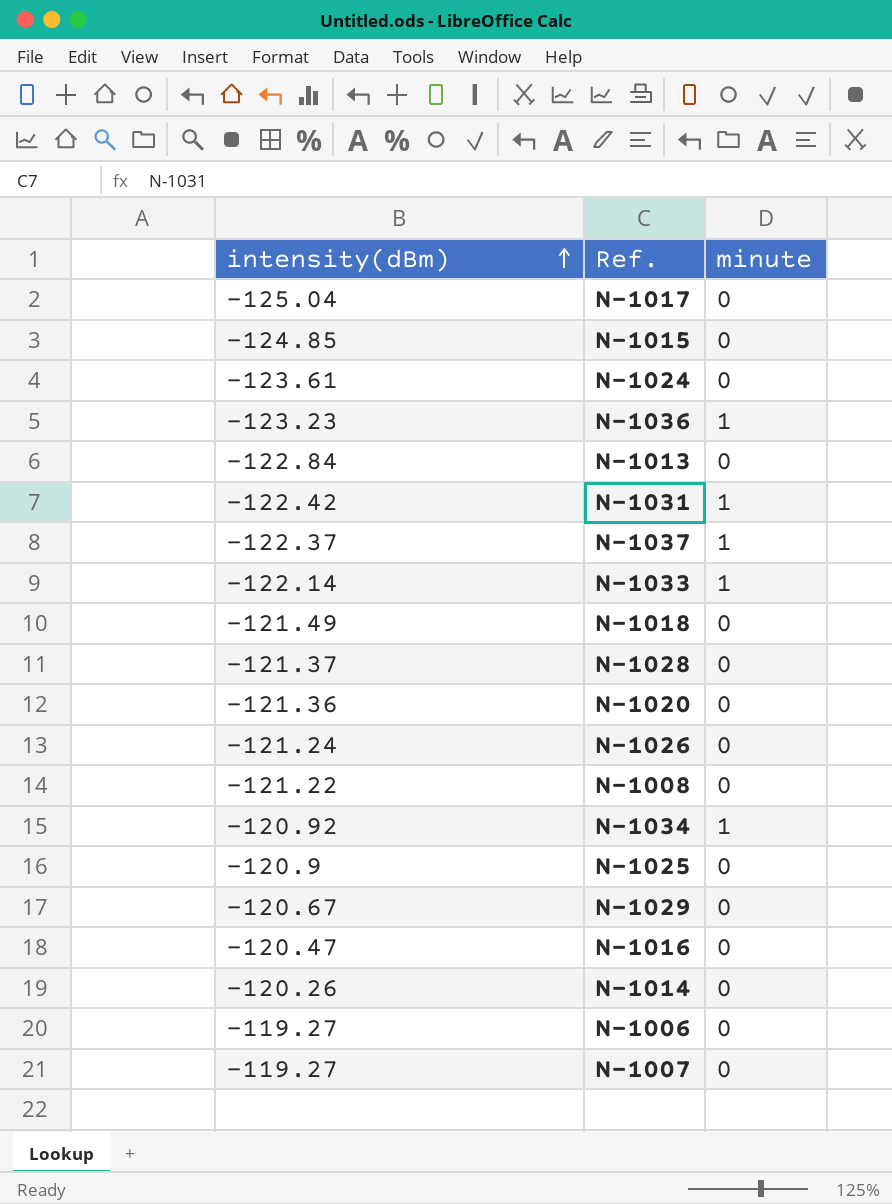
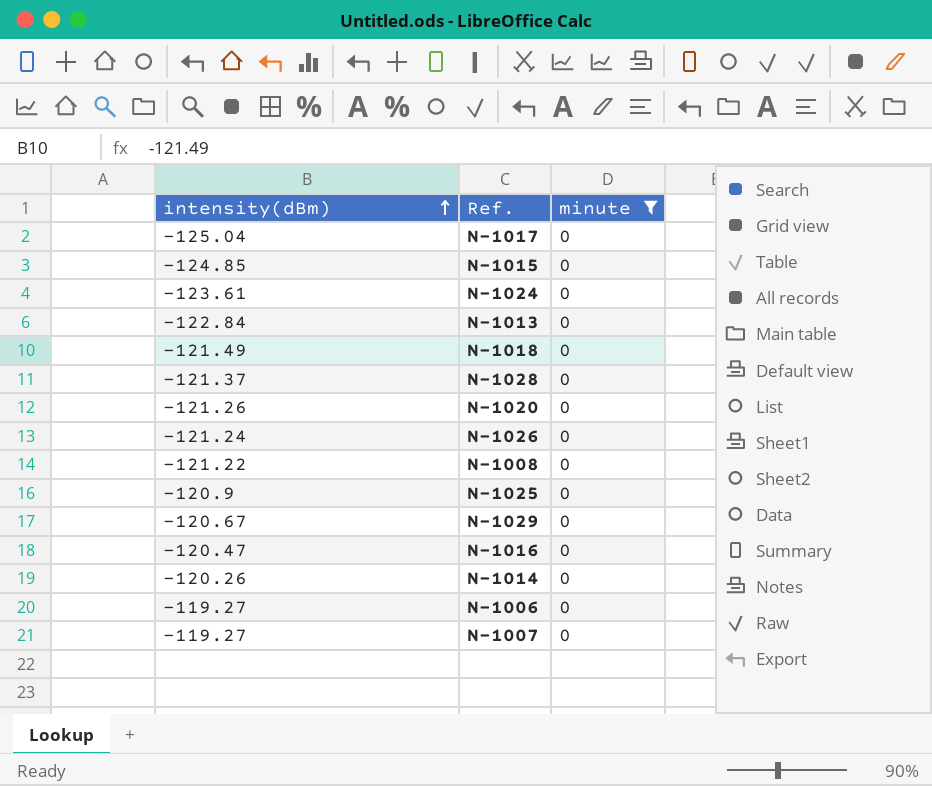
filter: none -> minute = 0
N-1020 | intensity(dBm): -121.36 -> -121.26

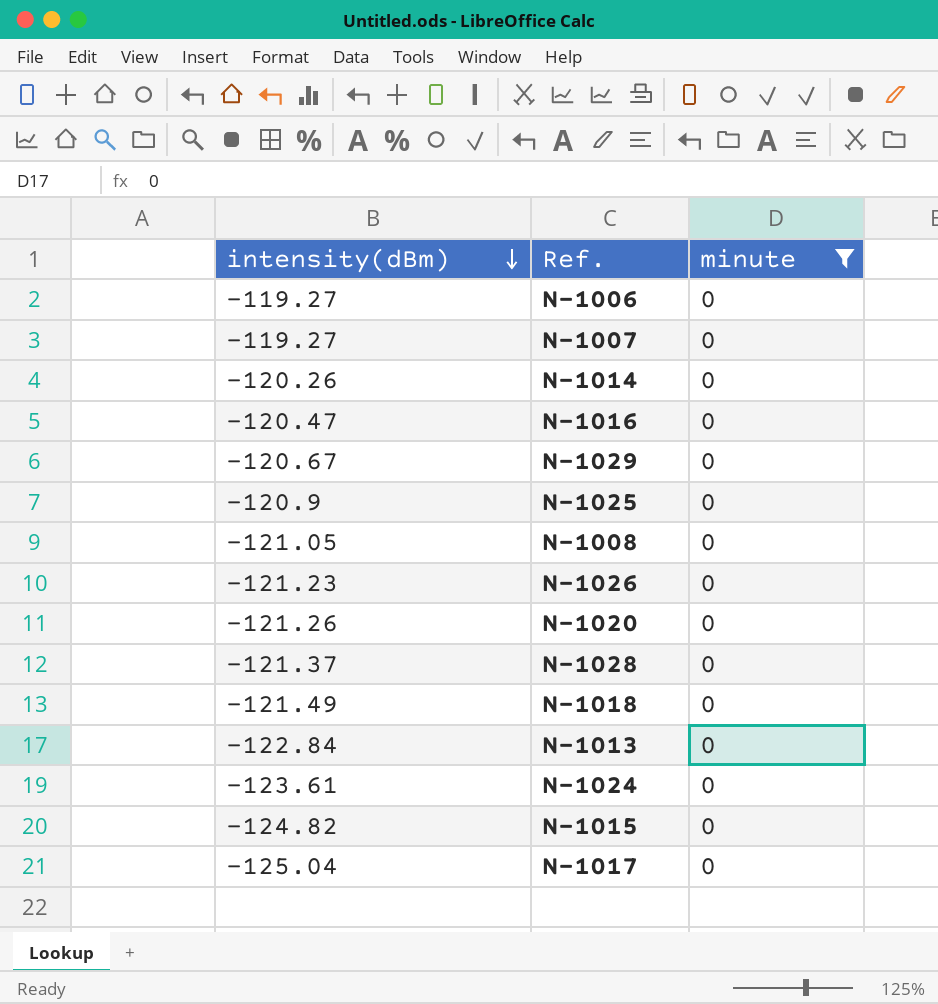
row order: intensity(dBm) ascending -> intensity(dBm) descending
N-1008 | intensity(dBm): -121.22 -> -121.05
N-1026 | intensity(dBm): -121.24 -> -121.23
N-1015 | intensity(dBm): -124.85 -> -124.82

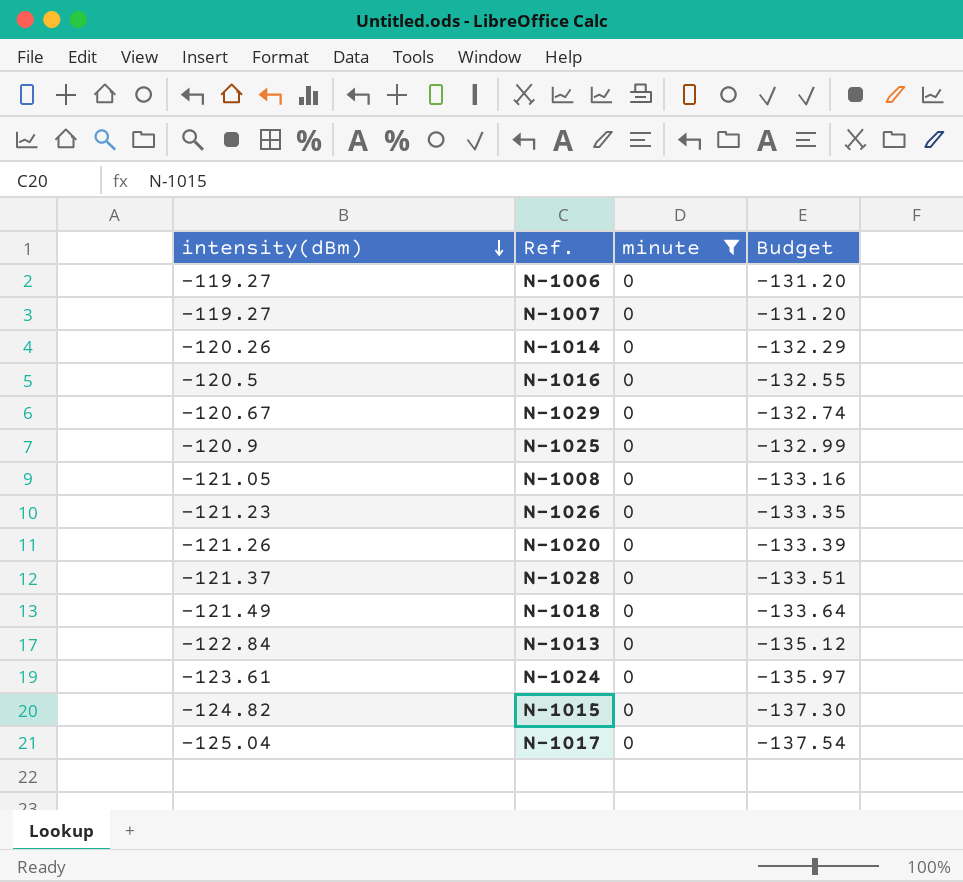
column Budget | formula: none -> [intensity(dBm)] * 1.1
N-1016 | intensity(dBm): -120.47 -> -120.5

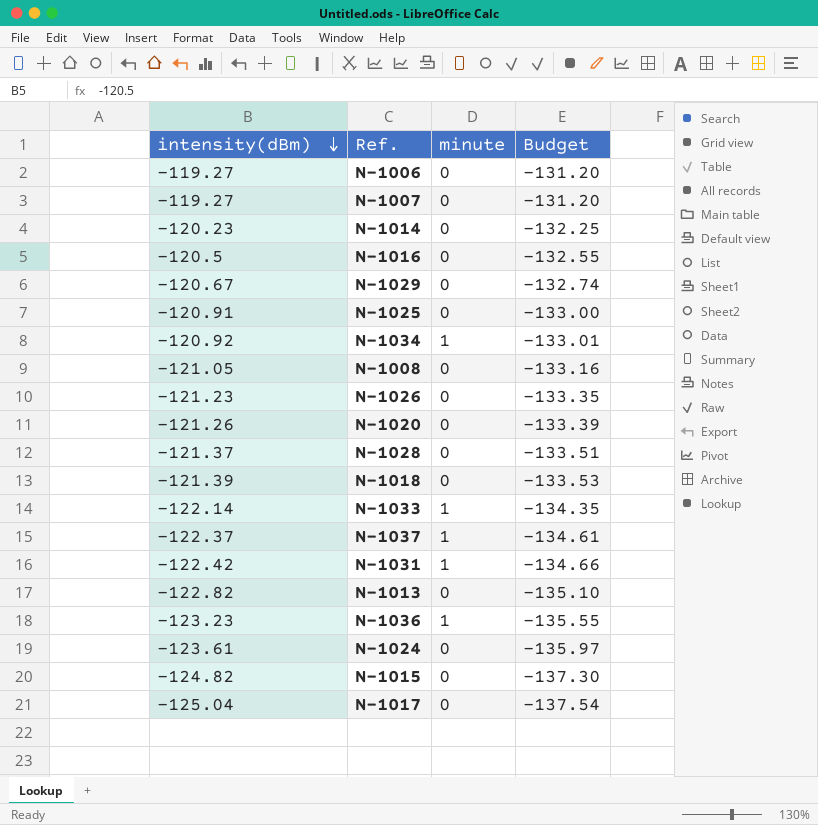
filter: minute = 0 -> none
N-1014 | intensity(dBm): -120.26 -> -120.23
N-1014 | Budget: -132.29 -> -132.25
N-1025 | intensity(dBm): -120.9 -> -120.91
N-1025 | Budget: -132.99 -> -133.00
N-1018 | intensity(dBm): -121.49 -> -121.39
N-1018 | Budget: -133.64 -> -133.53
N-1013 | intensity(dBm): -122.84 -> -122.82
N-1013 | Budget: -135.12 -> -135.10

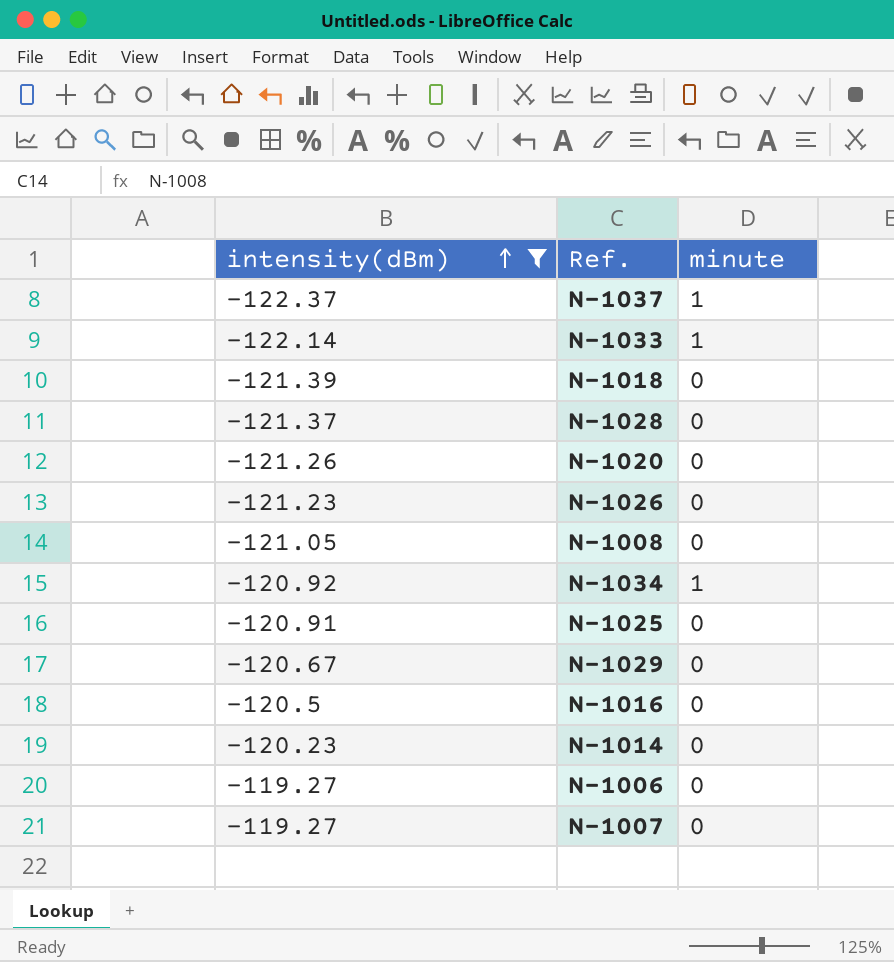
filter: none -> intensity(dBm) >= -122.37
row order: intensity(dBm) descending -> intensity(dBm) ascending
column Budget | formula: [intensity(dBm)] * 1.1 -> none

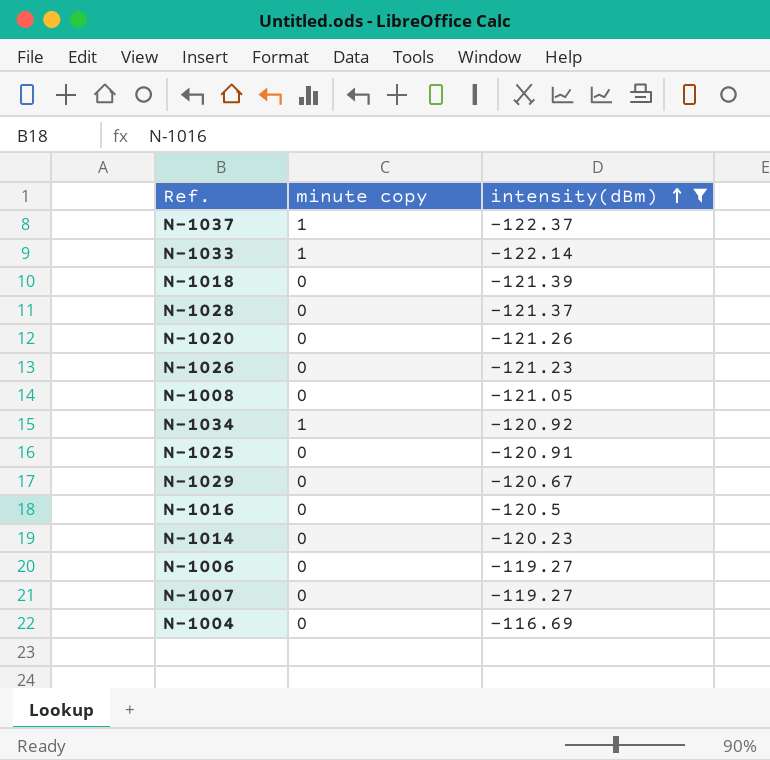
column name: minute -> minute copy
column intensity(dBm) | position: 1 -> 3
row N-1004: none -> 0 | -116.69

